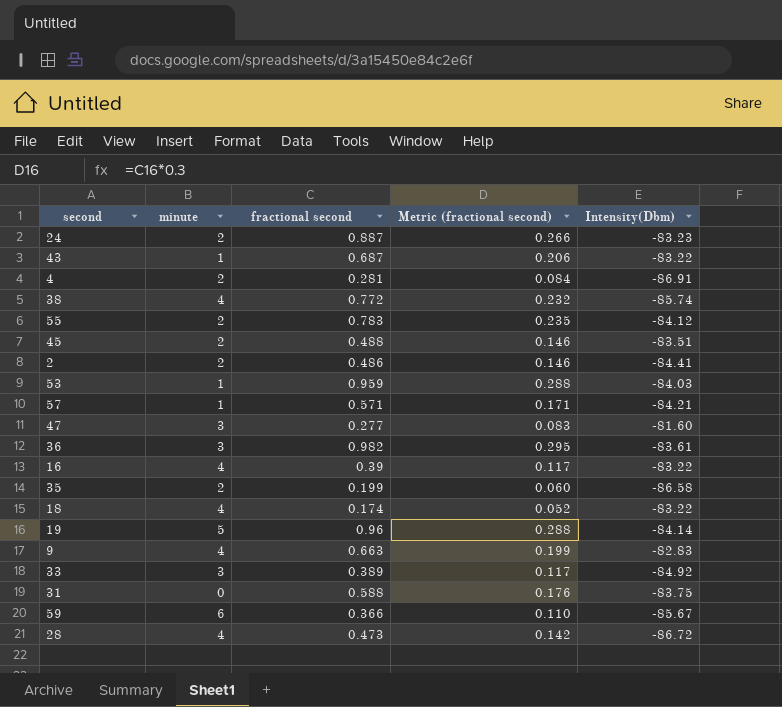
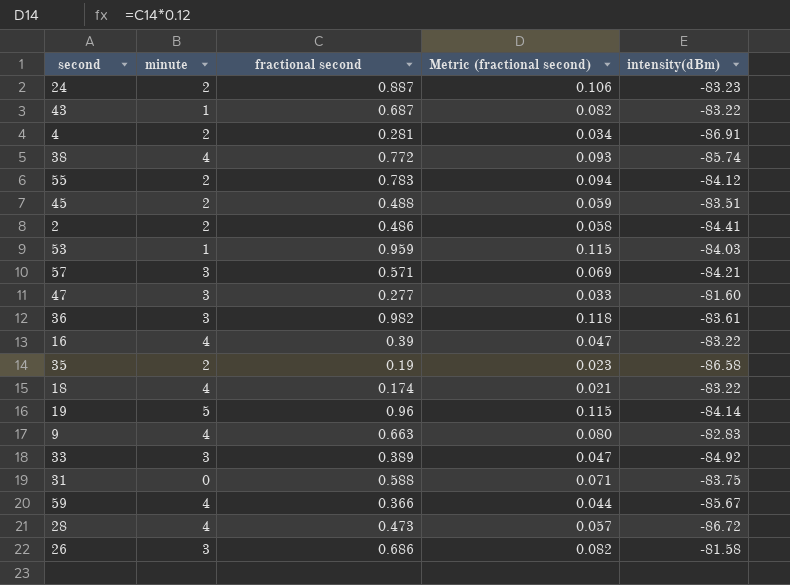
column Metric (fractional second) | formula: [fractional second] * 0.3 -> [fractional second] * 0.12
column name: Intensity(Dbm) -> intensity(dBm)
57 | minute: 1 -> 3
35 | fractional second: 0.199 -> 0.19
59 | minute: 6 -> 4
row 26: none -> 3 | 0.686 | 0.082 | -81.58

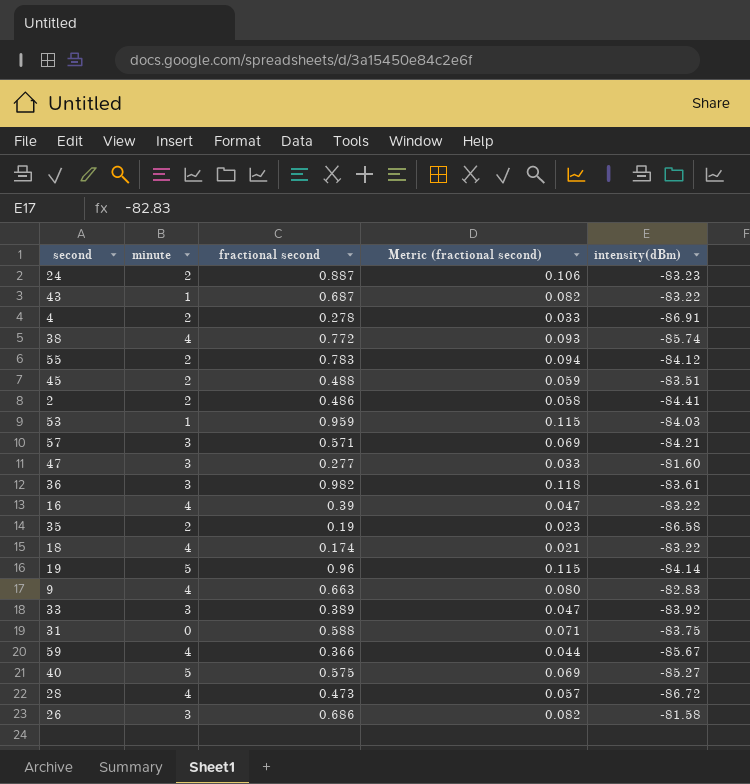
4 | fractional second: 0.281 -> 0.278
4 | Metric (fractional second): 0.034 -> 0.033
33 | intensity(dBm): -84.92 -> -83.92
row 40: none -> 5 | 0.575 | 0.069 | -85.27

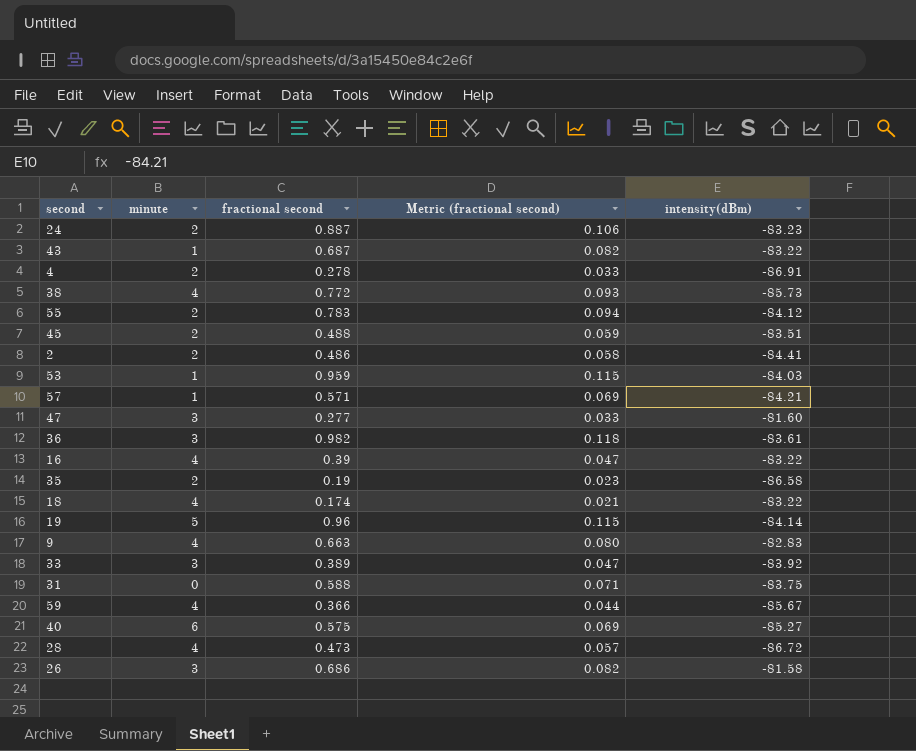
38 | intensity(dBm): -85.74 -> -85.73
57 | minute: 3 -> 1
40 | minute: 5 -> 6

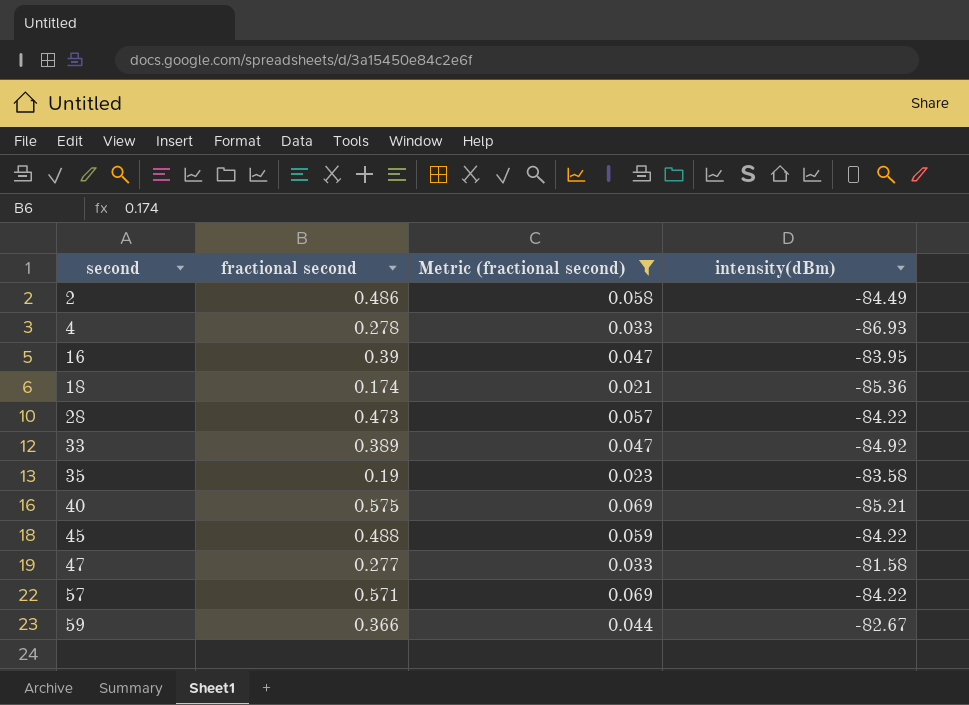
filter: none -> Metric (fractional second) <= 0.069
row order: none -> second ascending
column minute | position: 2 -> none
2 | intensity(dBm): -84.41 -> -84.49
4 | intensity(dBm): -86.91 -> -86.93
16 | intensity(dBm): -83.22 -> -83.95
18 | intensity(dBm): -83.22 -> -85.36
28 | intensity(dBm): -86.72 -> -84.22
33 | intensity(dBm): -83.92 -> -84.92
35 | intensity(dBm): -86.58 -> -83.58
40 | intensity(dBm): -85.27 -> -85.21
45 | intensity(dBm): -83.51 -> -84.22
47 | intensity(dBm): -81.60 -> -81.58
57 | intensity(dBm): -84.21 -> -84.22
59 | intensity(dBm): -85.67 -> -82.67

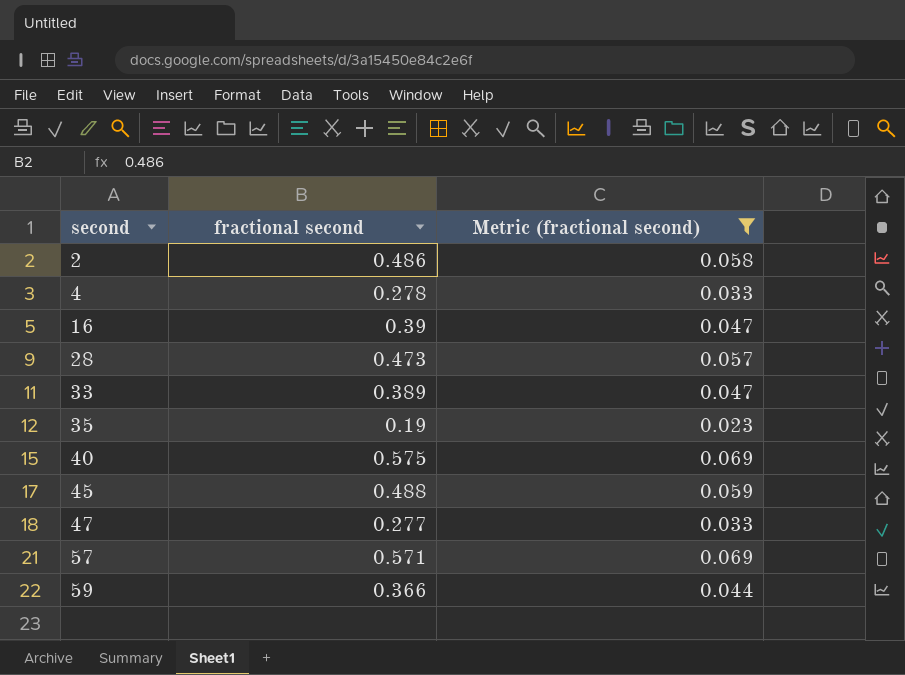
column intensity(dBm) | position: 4 -> none
row 18: 0.174 | 0.021 | -85.36 -> none

